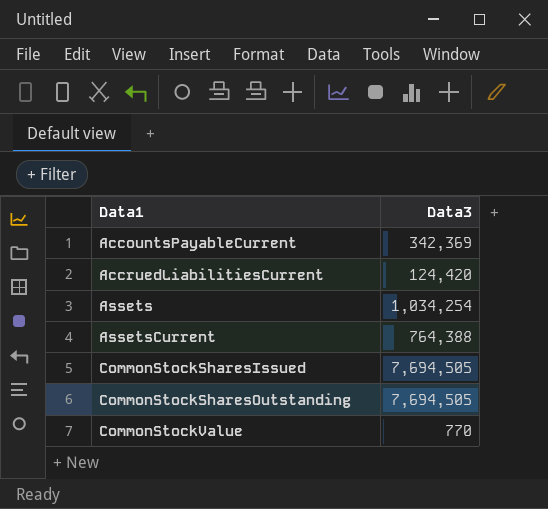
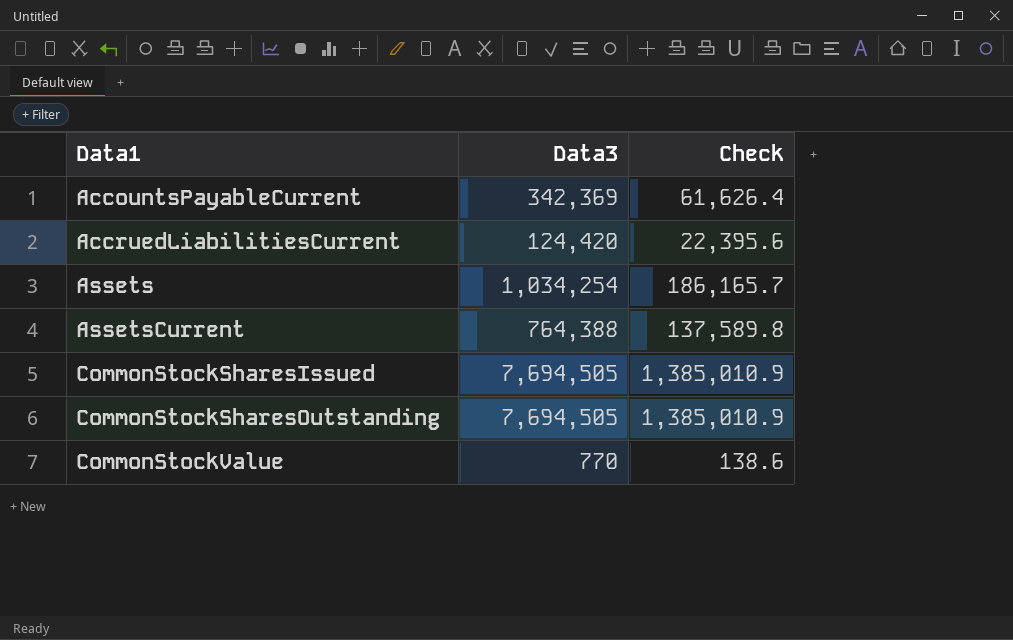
column Check | formula: none -> [Data3] * 0.18

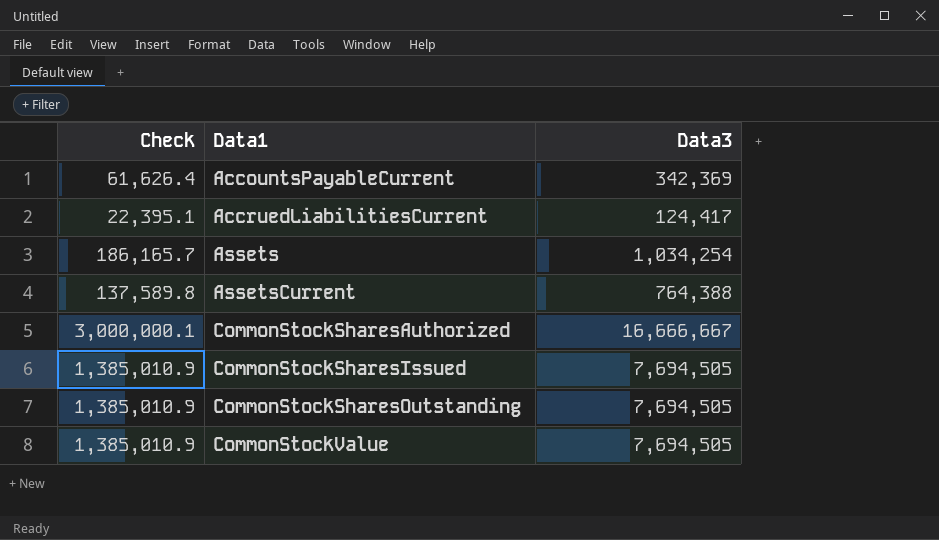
column Check | position: 3 -> 1
AccruedLiabilitiesCurrent | Check: 22,395.6 -> 22,395.1
AccruedLiabilitiesCurrent | Data3: 124,420 -> 124,417
row CommonStockSharesAuthorized: none -> 3,000,000.1 | 16,666,667
CommonStockValue | Check: 138.6 -> 1,385,010.9
CommonStockValue | Data3: 770 -> 7,694,505

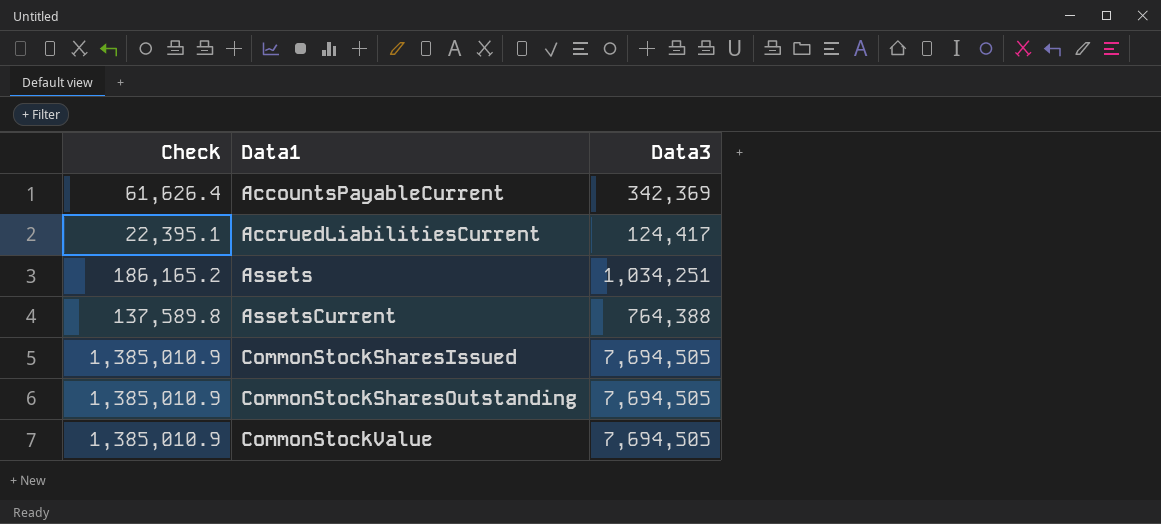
row CommonStockSharesAuthorized: 3,000,000.1 | 16,666,667 -> none
Assets | Check: 186,165.7 -> 186,165.2
Assets | Data3: 1,034,254 -> 1,034,251

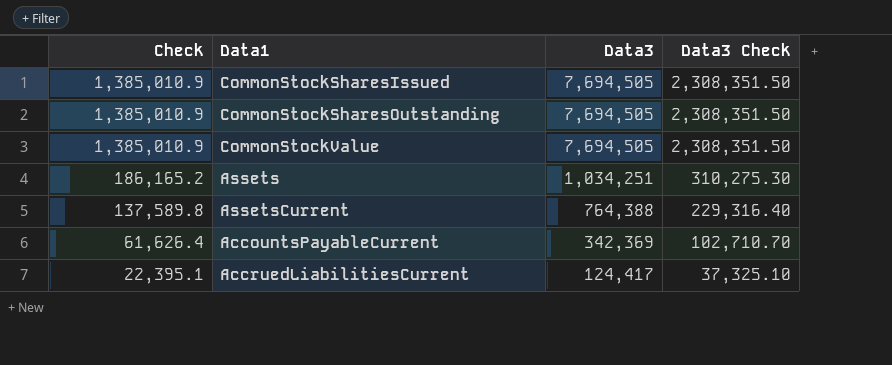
row order: Data1 ascending -> Check descending
column Data3 Check | formula: none -> [Data3] * 0.3

